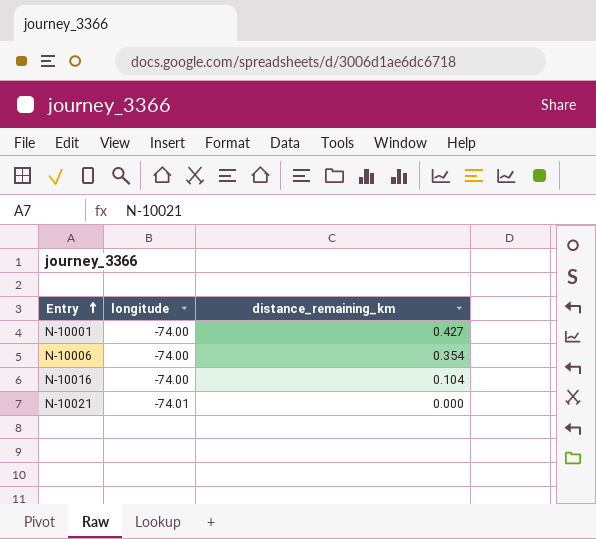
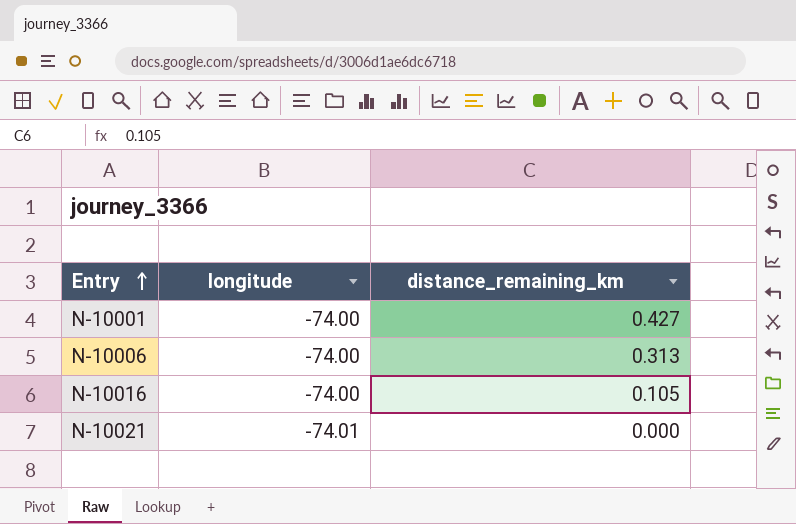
N-10006 | distance_remaining_km: 0.354 -> 0.313
N-10016 | distance_remaining_km: 0.104 -> 0.105

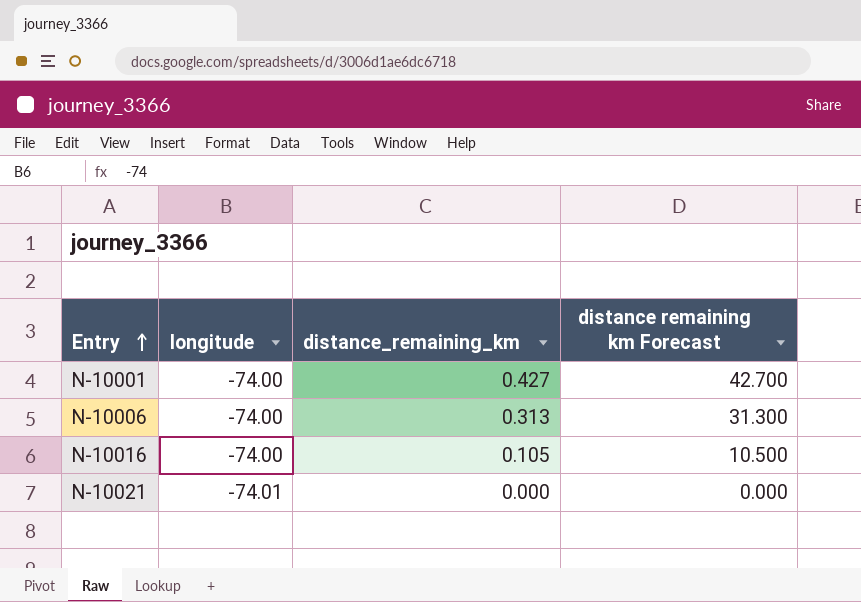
column distance remaining km Forecast | formula: none -> [distance_remaining_km] * 100

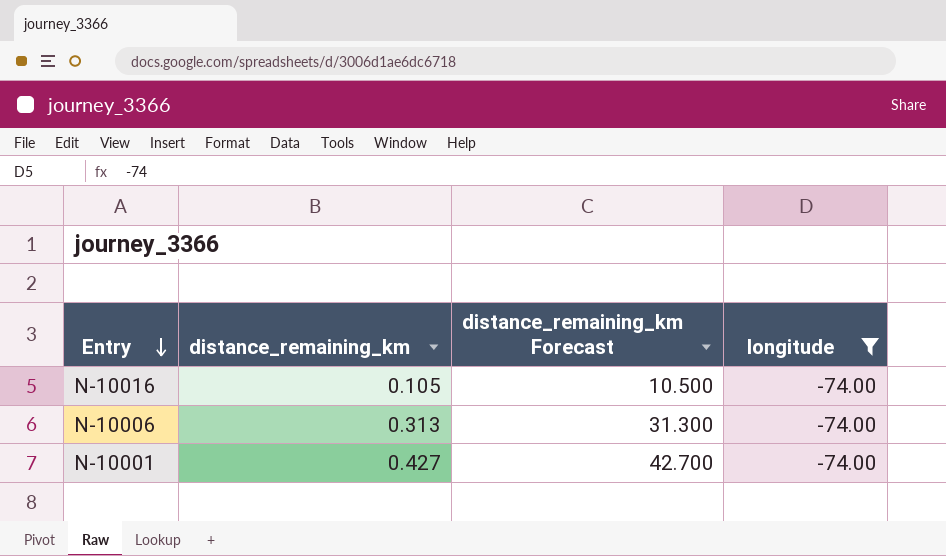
filter: none -> longitude = -74.00
row order: Entry ascending -> Entry descending
column name: distance remaining km Forecast -> distance_remaining_km Forecast
column longitude | position: 2 -> 4

